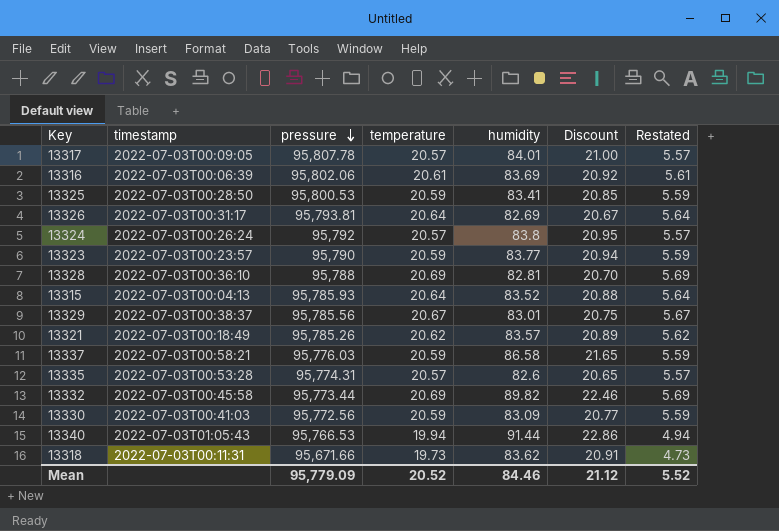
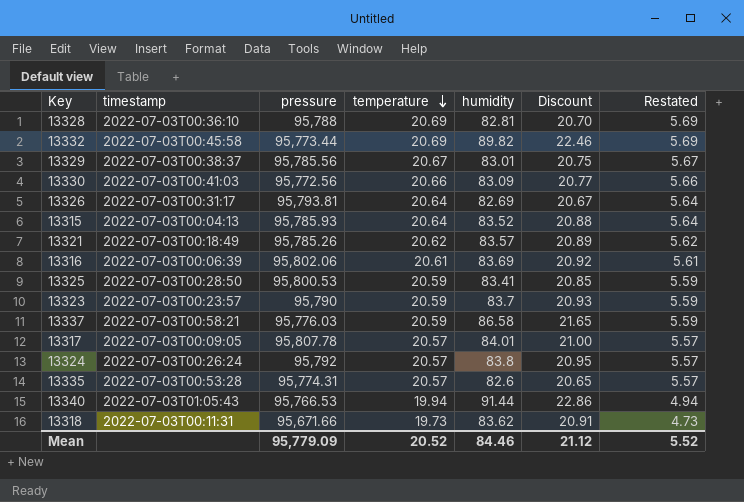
row order: pressure descending -> temperature descending
13330 | temperature: 20.59 -> 20.66
13330 | Restated: 5.59 -> 5.66
13323 | humidity: 83.77 -> 83.7
13323 | Discount: 20.94 -> 20.93

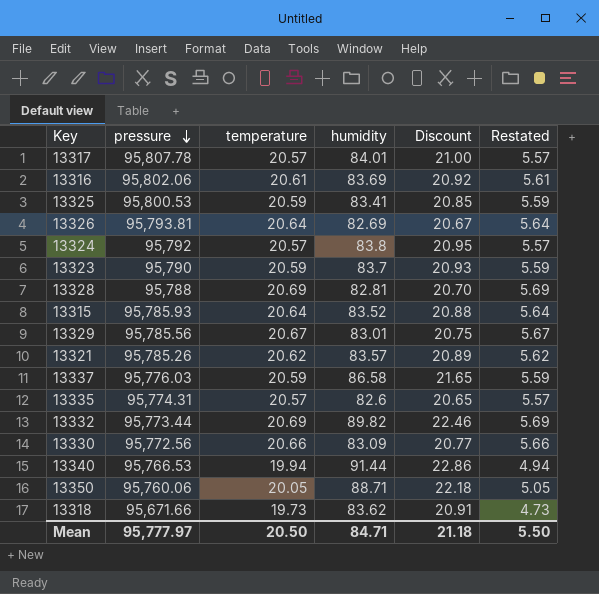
row order: temperature descending -> pressure descending
column timestamp | position: 2 -> none
row 13350: none -> 95,760.06 | 20.05 | 88.71 | 22.18 | 5.05
Mean | pressure: 95,779.09 -> 95,777.97
Mean | temperature: 20.52 -> 20.50
Mean | humidity: 84.46 -> 84.71
Mean | Discount: 21.12 -> 21.18
Mean | Restated: 5.52 -> 5.50

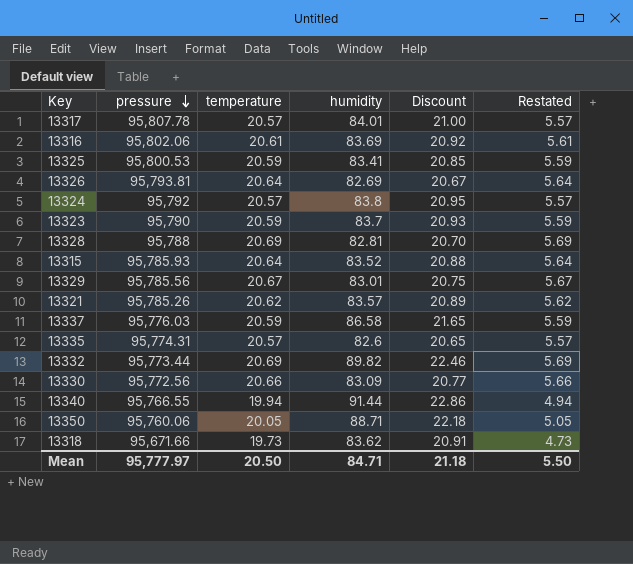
13340 | pressure: 95,766.53 -> 95,766.55

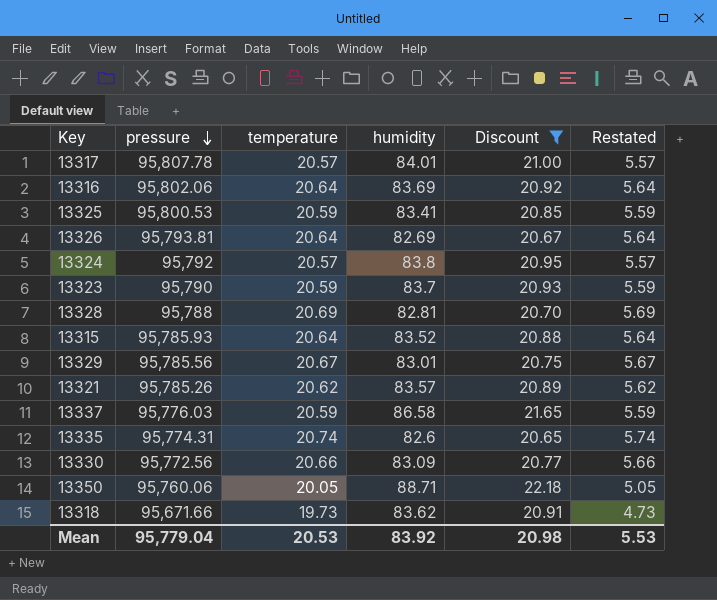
filter: none -> Discount <= 22.18
13316 | temperature: 20.61 -> 20.64
13316 | Restated: 5.61 -> 5.64
13335 | temperature: 20.57 -> 20.74
13335 | Restated: 5.57 -> 5.74
Mean | pressure: 95,777.97 -> 95,779.04
Mean | temperature: 20.50 -> 20.53
Mean | humidity: 84.71 -> 83.92
Mean | Discount: 21.18 -> 20.98
Mean | Restated: 5.50 -> 5.53

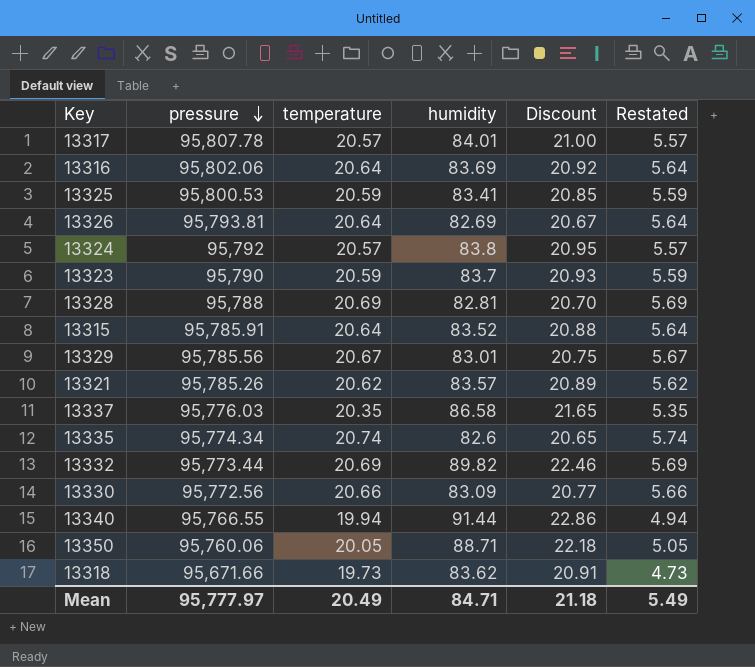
filter: Discount <= 22.18 -> none
13315 | pressure: 95,785.93 -> 95,785.91
13337 | temperature: 20.59 -> 20.35
13337 | Restated: 5.59 -> 5.35
13335 | pressure: 95,774.31 -> 95,774.34
Mean | pressure: 95,779.04 -> 95,777.97
Mean | temperature: 20.53 -> 20.49
Mean | humidity: 83.92 -> 84.71
Mean | Discount: 20.98 -> 21.18
Mean | Restated: 5.53 -> 5.49

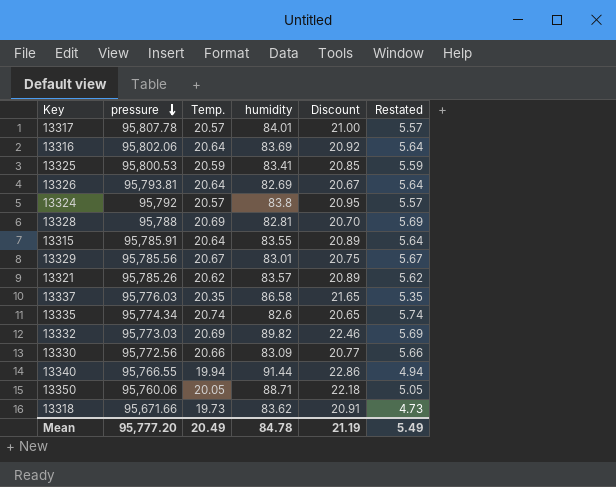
column name: temperature -> Temp.
row 13323: 95,790 | 20.59 | 83.7 | 20.93 | 5.59 -> none
13315 | humidity: 83.52 -> 83.55
13315 | Discount: 20.88 -> 20.89
13332 | pressure: 95,773.44 -> 95,773.03
Mean | pressure: 95,777.97 -> 95,777.20
Mean | humidity: 84.71 -> 84.78
Mean | Discount: 21.18 -> 21.19

